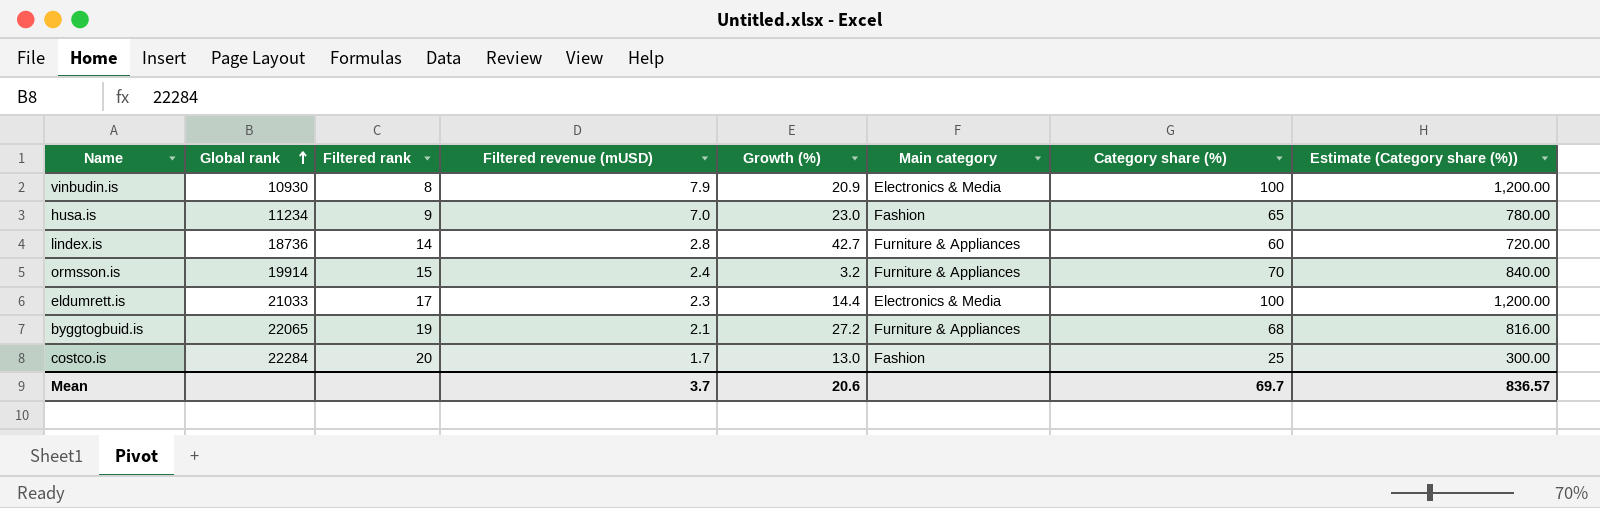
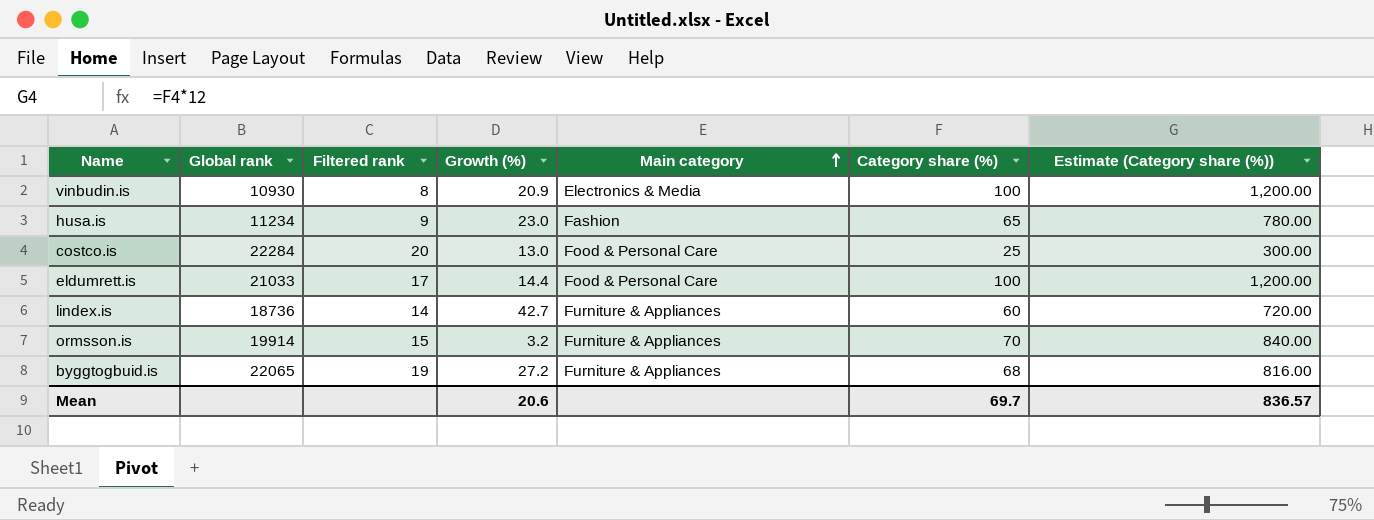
row order: Global rank ascending -> Main category ascending
column Filtered revenue (mUSD) | position: 4 -> none
costco.is | Main category: Fashion -> Food & Personal Care
eldumrett.is | Main category: Electronics & Media -> Food & Personal Care

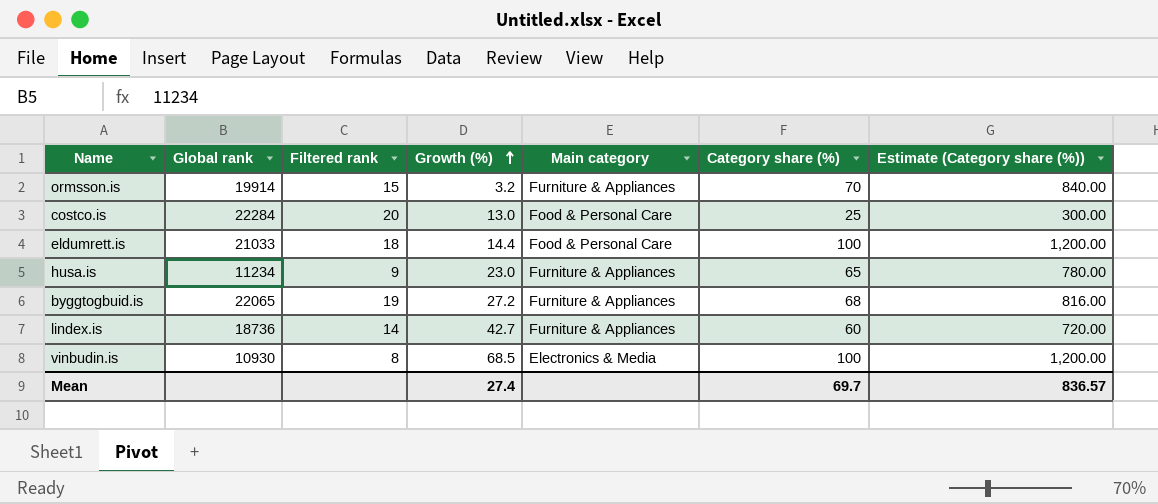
row order: Main category ascending -> Growth (%) ascending
eldumrett.is | Filtered rank: 17 -> 18
husa.is | Main category: Fashion -> Furniture & Appliances
vinbudin.is | Growth (%): 20.9 -> 68.5
Mean | Growth (%): 20.6 -> 27.4

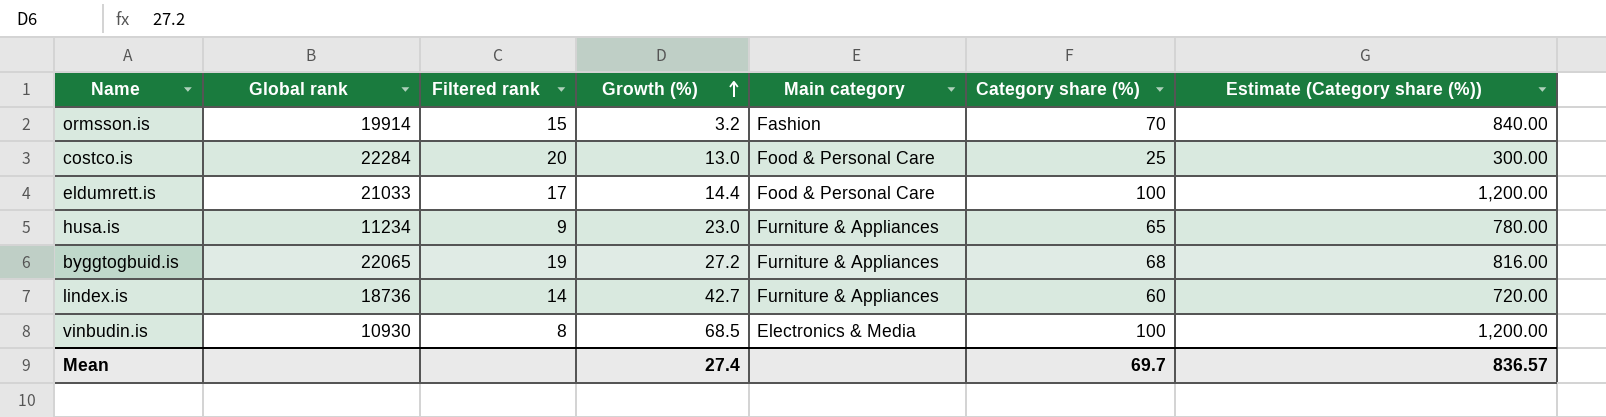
ormsson.is | Main category: Furniture & Appliances -> Fashion
eldumrett.is | Filtered rank: 18 -> 17

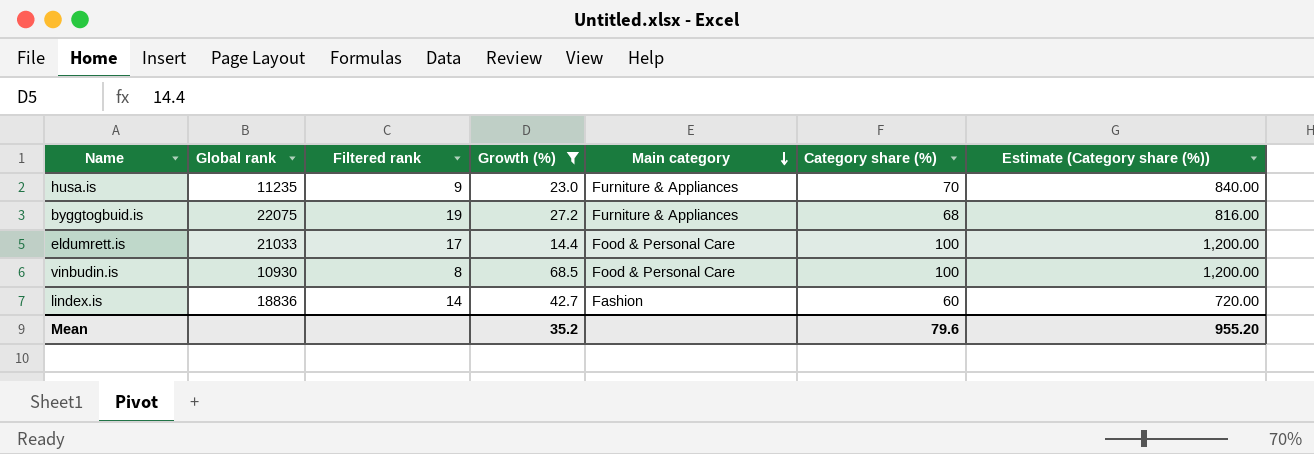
filter: none -> Growth (%) >= 14.4
row order: Growth (%) ascending -> Main category descending
husa.is | Global rank: 11234 -> 11235
husa.is | Category share (%): 65 -> 70
husa.is | Estimate (Category share (%)): 780.00 -> 840.00
byggtogbuid.is | Global rank: 22065 -> 22075
vinbudin.is | Main category: Electronics & Media -> Food & Personal Care
lindex.is | Global rank: 18736 -> 18836
lindex.is | Main category: Furniture & Appliances -> Fashion
Mean | Growth (%): 27.4 -> 35.2
Mean | Category share (%): 69.7 -> 79.6
Mean | Estimate (Category share (%)): 836.57 -> 955.20

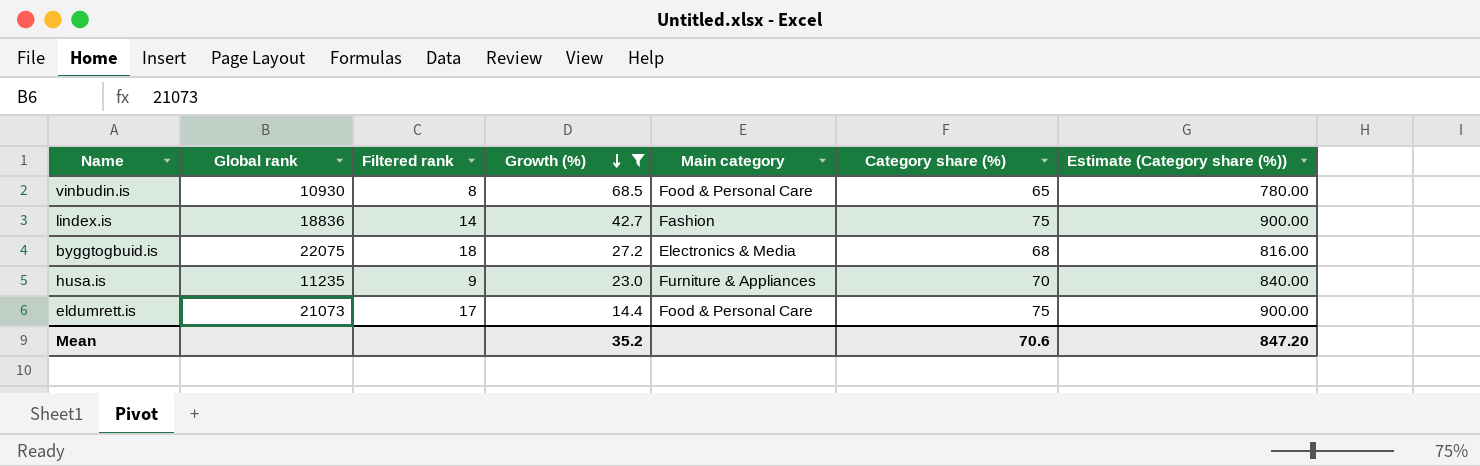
row order: Main category descending -> Growth (%) descending
vinbudin.is | Category share (%): 100 -> 65
vinbudin.is | Estimate (Category share (%)): 1,200.00 -> 780.00
lindex.is | Category share (%): 60 -> 75
lindex.is | Estimate (Category share (%)): 720.00 -> 900.00
byggtogbuid.is | Filtered rank: 19 -> 18
byggtogbuid.is | Main category: Furniture & Appliances -> Electronics & Media
eldumrett.is | Global rank: 21033 -> 21073
eldumrett.is | Category share (%): 100 -> 75
eldumrett.is | Estimate (Category share (%)): 1,200.00 -> 900.00
Mean | Category share (%): 79.6 -> 70.6
Mean | Estimate (Category share (%)): 955.20 -> 847.20

